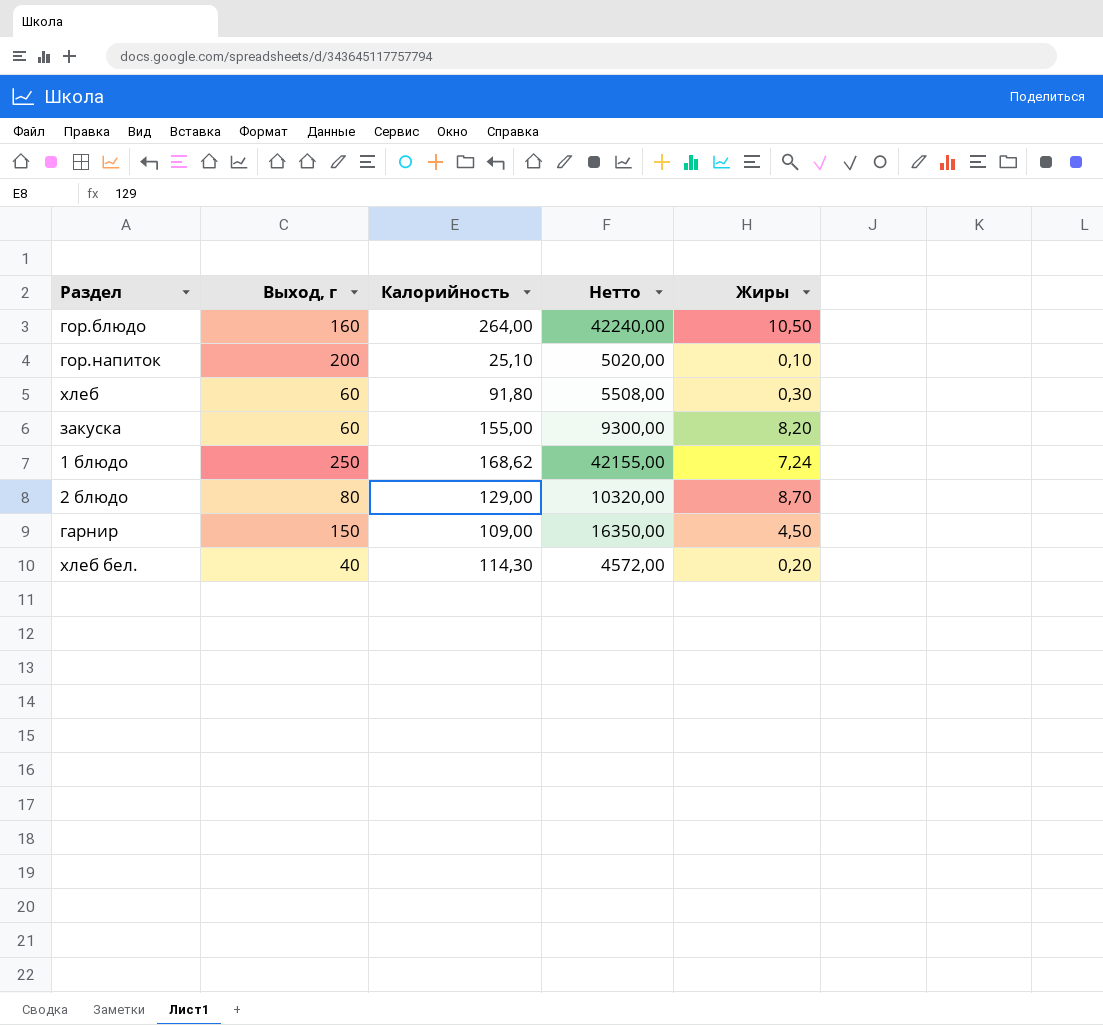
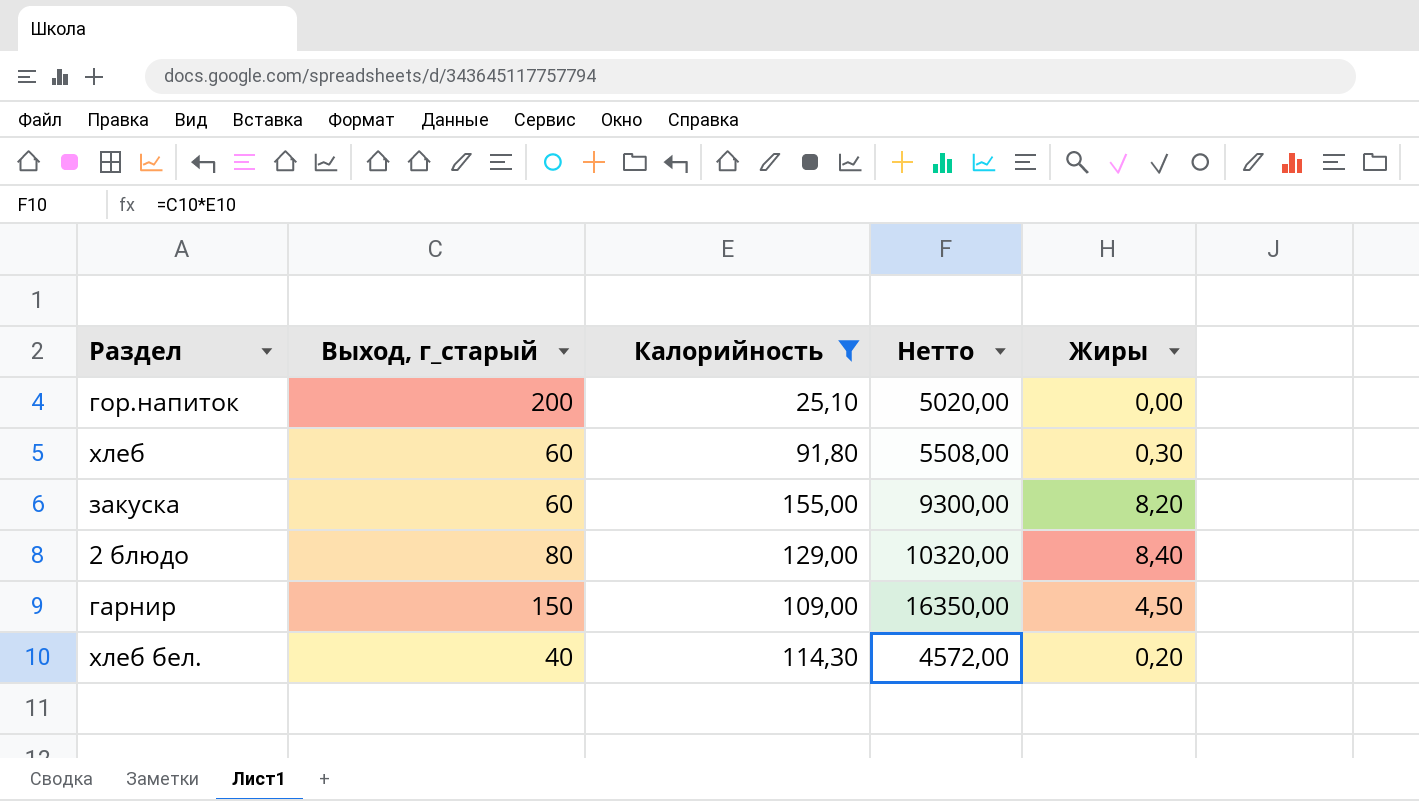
filter: none -> Калорийность <= 155,00
column name: Выход, г -> Выход, г_старый
гор.напиток | Жиры: 0,10 -> 0,00
2 блюдо | Жиры: 8,70 -> 8,40

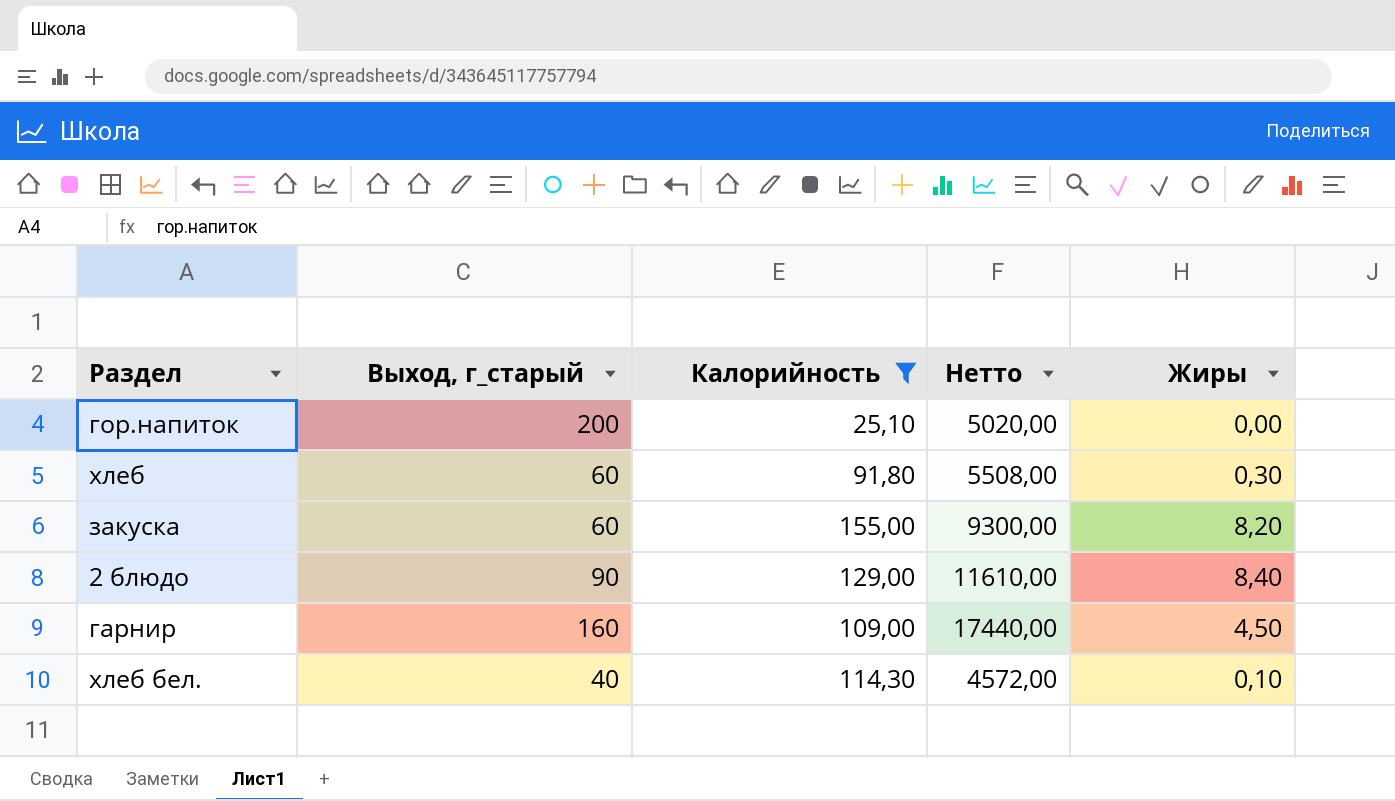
2 блюдо | Выход, г_старый: 80 -> 90
2 блюдо | Нетто: 10320,00 -> 11610,00
гарнир | Выход, г_старый: 150 -> 160
гарнир | Нетто: 16350,00 -> 17440,00
хлеб бел. | Жиры: 0,20 -> 0,10

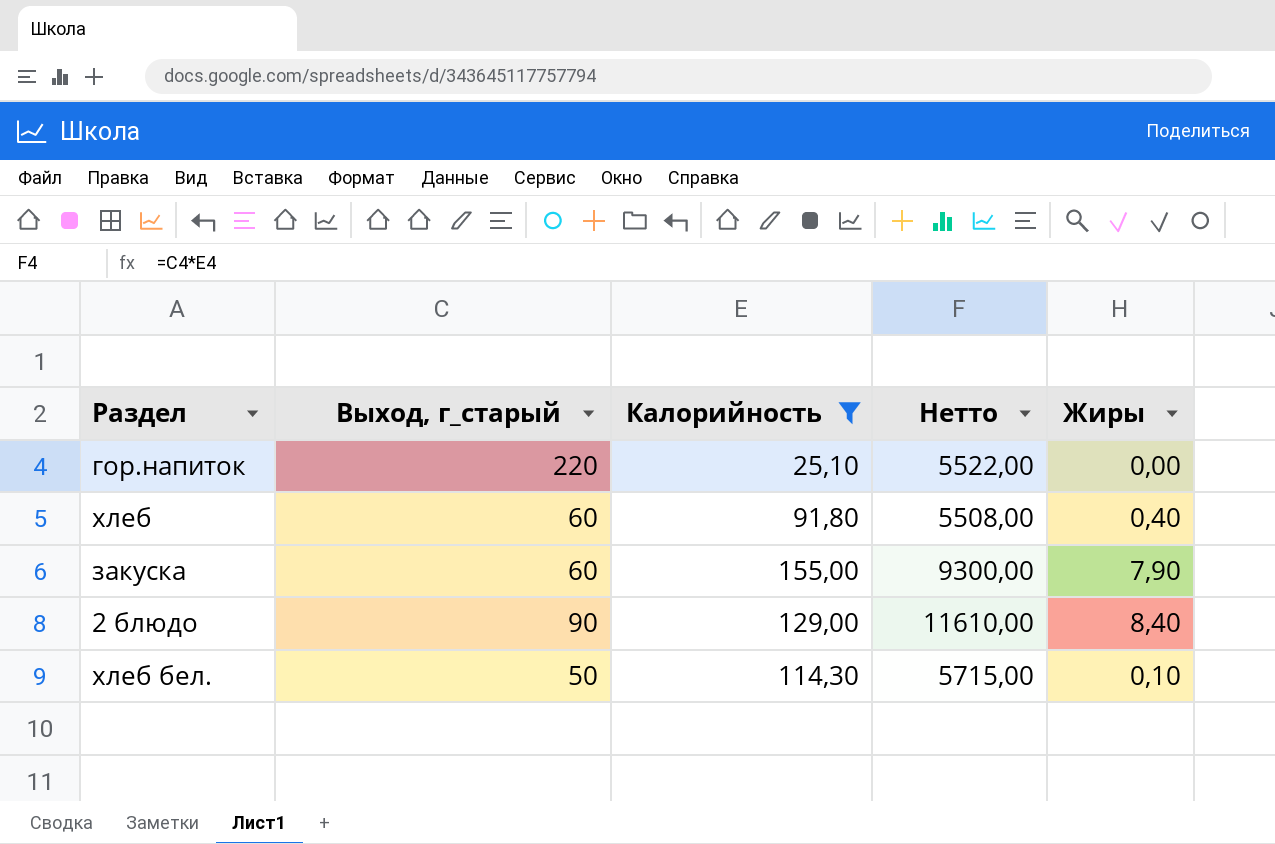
row гарнир: 160 | 109,00 | 17440,00 | 4,50 -> none
гор.напиток | Выход, г_старый: 200 -> 220
гор.напиток | Нетто: 5020,00 -> 5522,00
хлеб | Жиры: 0,30 -> 0,40
закуска | Жиры: 8,20 -> 7,90
хлеб бел. | Выход, г_старый: 40 -> 50
хлеб бел. | Нетто: 4572,00 -> 5715,00

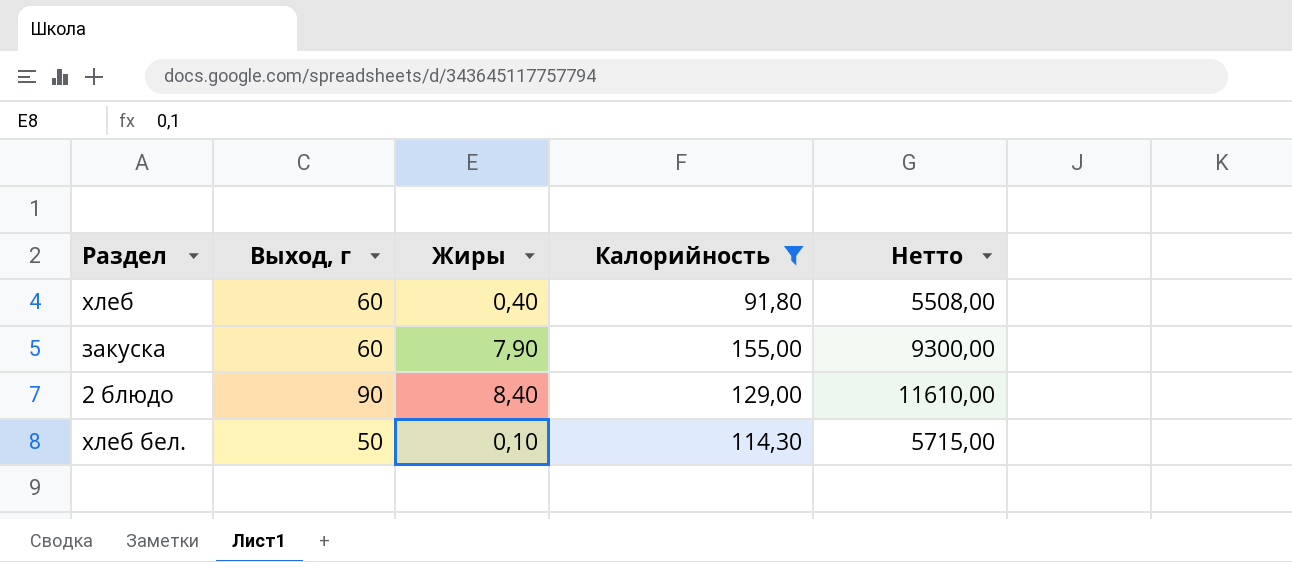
column name: Выход, г_старый -> Выход, г
column Жиры | position: 5 -> 3
row гор.напиток: 220 | 25,10 | 5522,00 | 0,00 -> none

